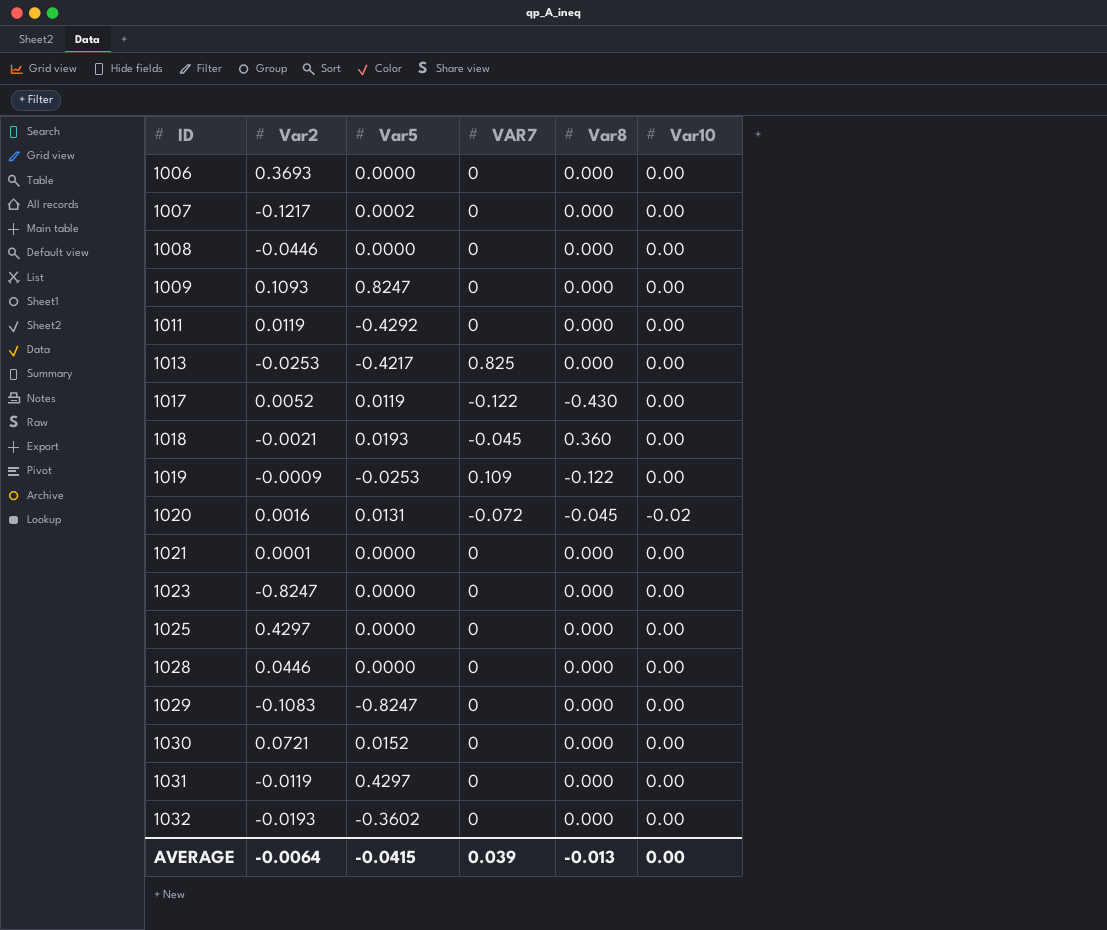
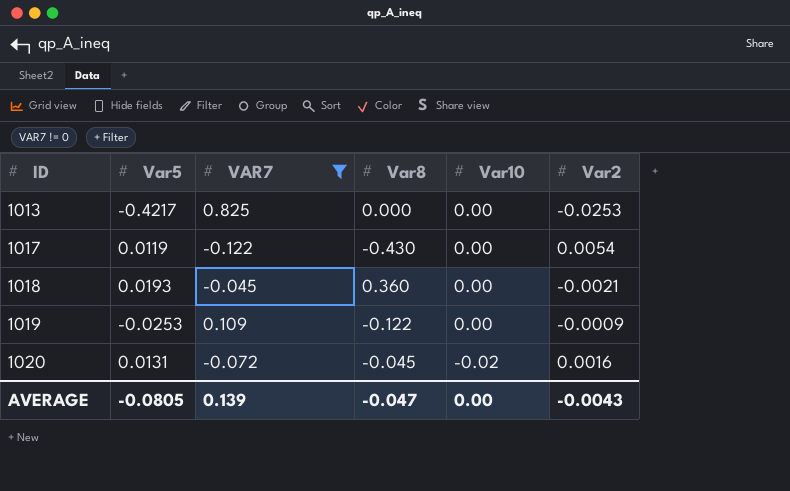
filter: none -> VAR7 != 0
column Var2 | position: 2 -> 6
1017 | Var2: 0.0052 -> 0.0054
AVERAGE | Var5: -0.0415 -> -0.0805
AVERAGE | VAR7: 0.039 -> 0.139
AVERAGE | Var8: -0.013 -> -0.047
AVERAGE | Var2: -0.0064 -> -0.0043

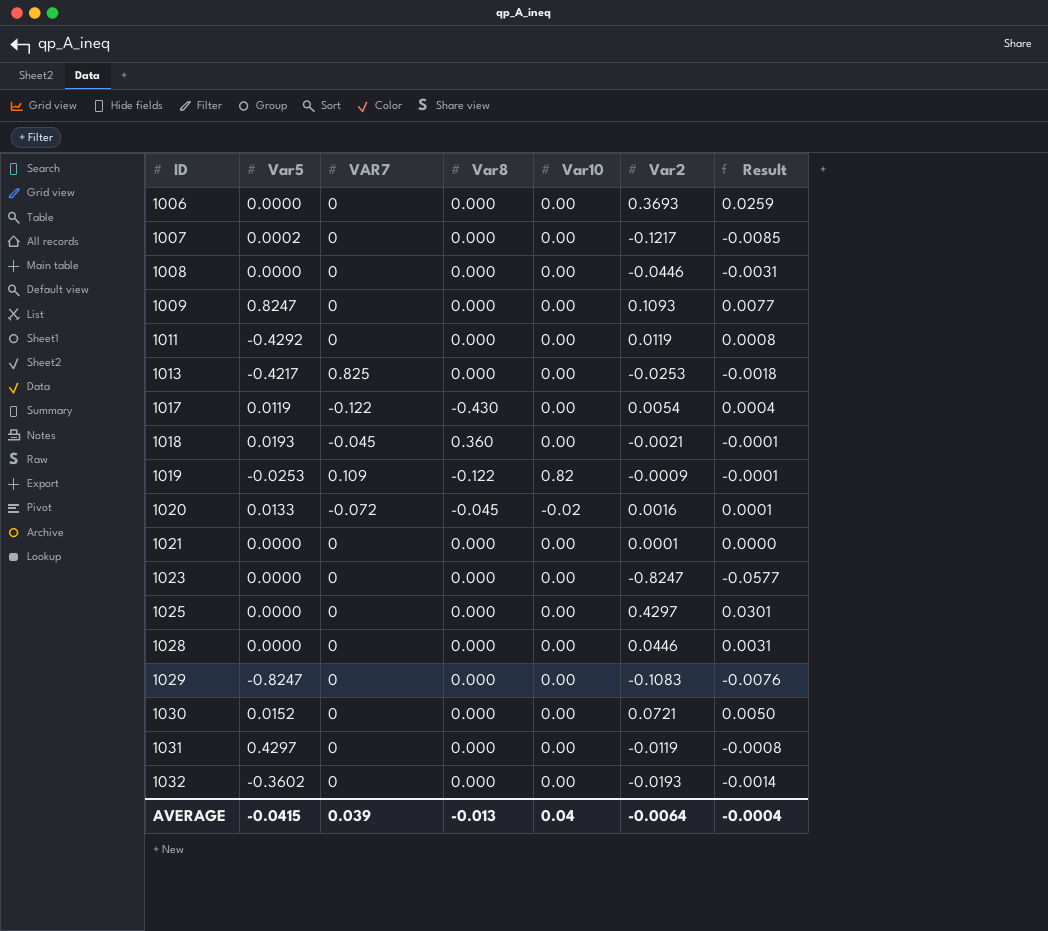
filter: VAR7 != 0 -> none
column Result | formula: none -> [Var2] * 0.07
1019 | Var10: 0.00 -> 0.82
1020 | Var5: 0.0131 -> 0.0133
AVERAGE | Var5: -0.0805 -> -0.0415
AVERAGE | VAR7: 0.139 -> 0.039
AVERAGE | Var8: -0.047 -> -0.013
AVERAGE | Var10: 0.00 -> 0.04
AVERAGE | Var2: -0.0043 -> -0.0064

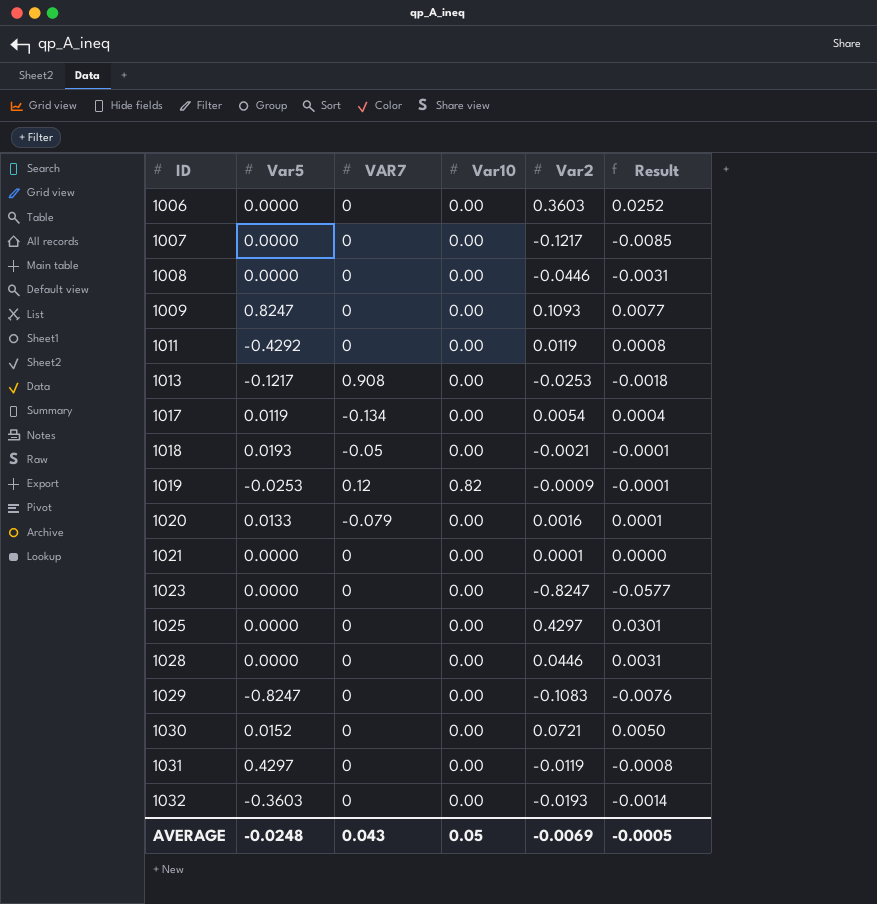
column Var8 | position: 4 -> none
1006 | Var2: 0.3693 -> 0.3603
1006 | Result: 0.0259 -> 0.0252
1007 | Var5: 0.0002 -> 0.0000
1013 | Var5: -0.4217 -> -0.1217
1013 | VAR7: 0.825 -> 0.908
1017 | VAR7: -0.122 -> -0.134
1018 | VAR7: -0.045 -> -0.05
1019 | VAR7: 0.109 -> 0.12
1020 | VAR7: -0.072 -> -0.079
1020 | Var10: -0.02 -> 0.00
1032 | Var5: -0.3602 -> -0.3603
AVERAGE | Var5: -0.0415 -> -0.0248
AVERAGE | VAR7: 0.039 -> 0.043
AVERAGE | Var10: 0.04 -> 0.05
AVERAGE | Var2: -0.0064 -> -0.0069
AVERAGE | Result: -0.0004 -> -0.0005

